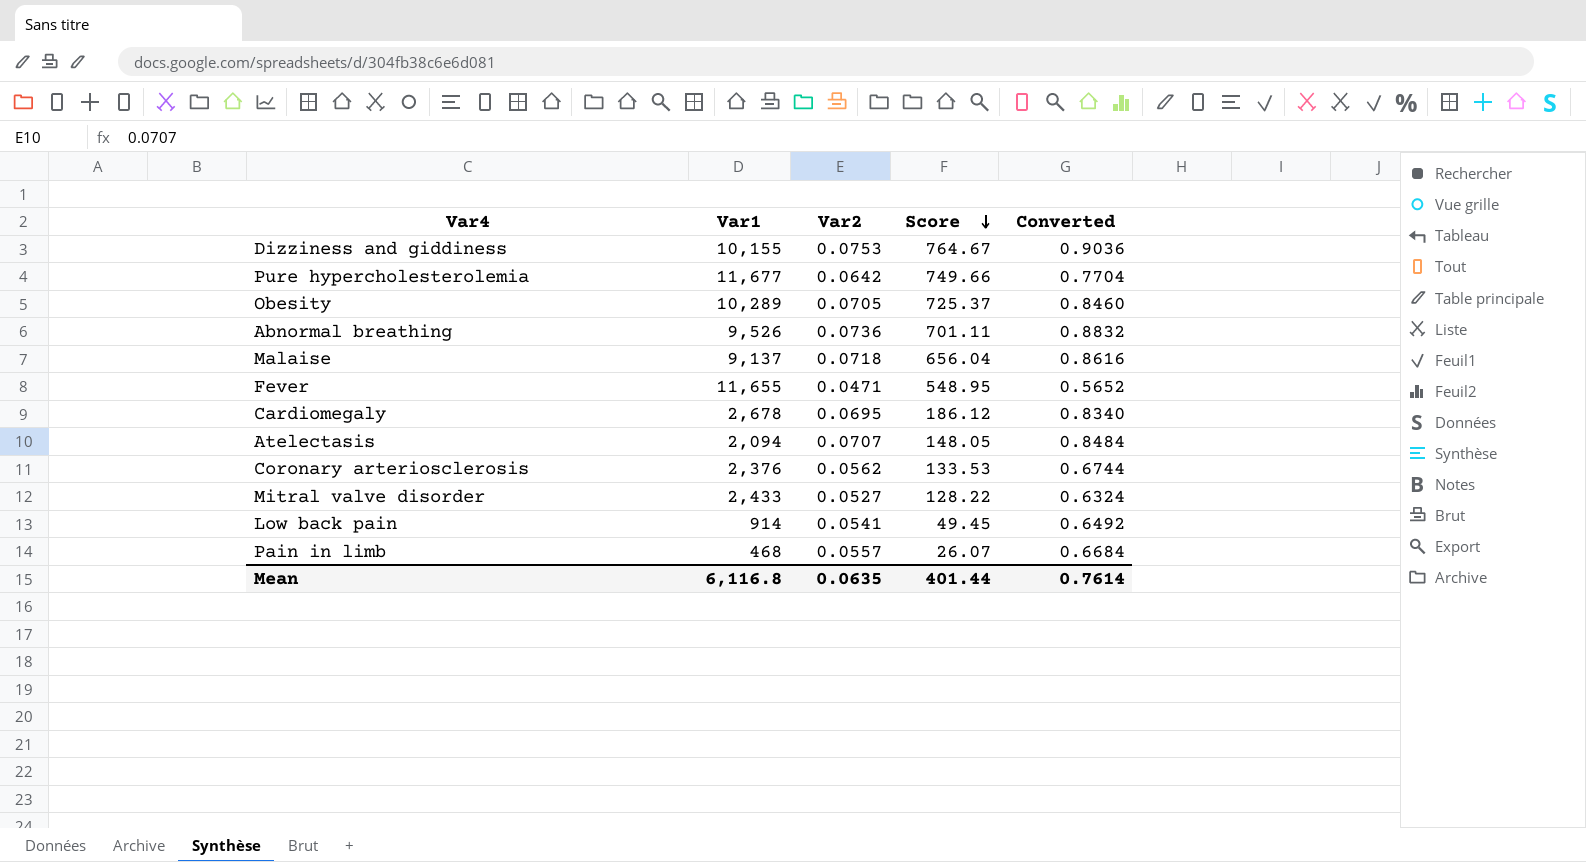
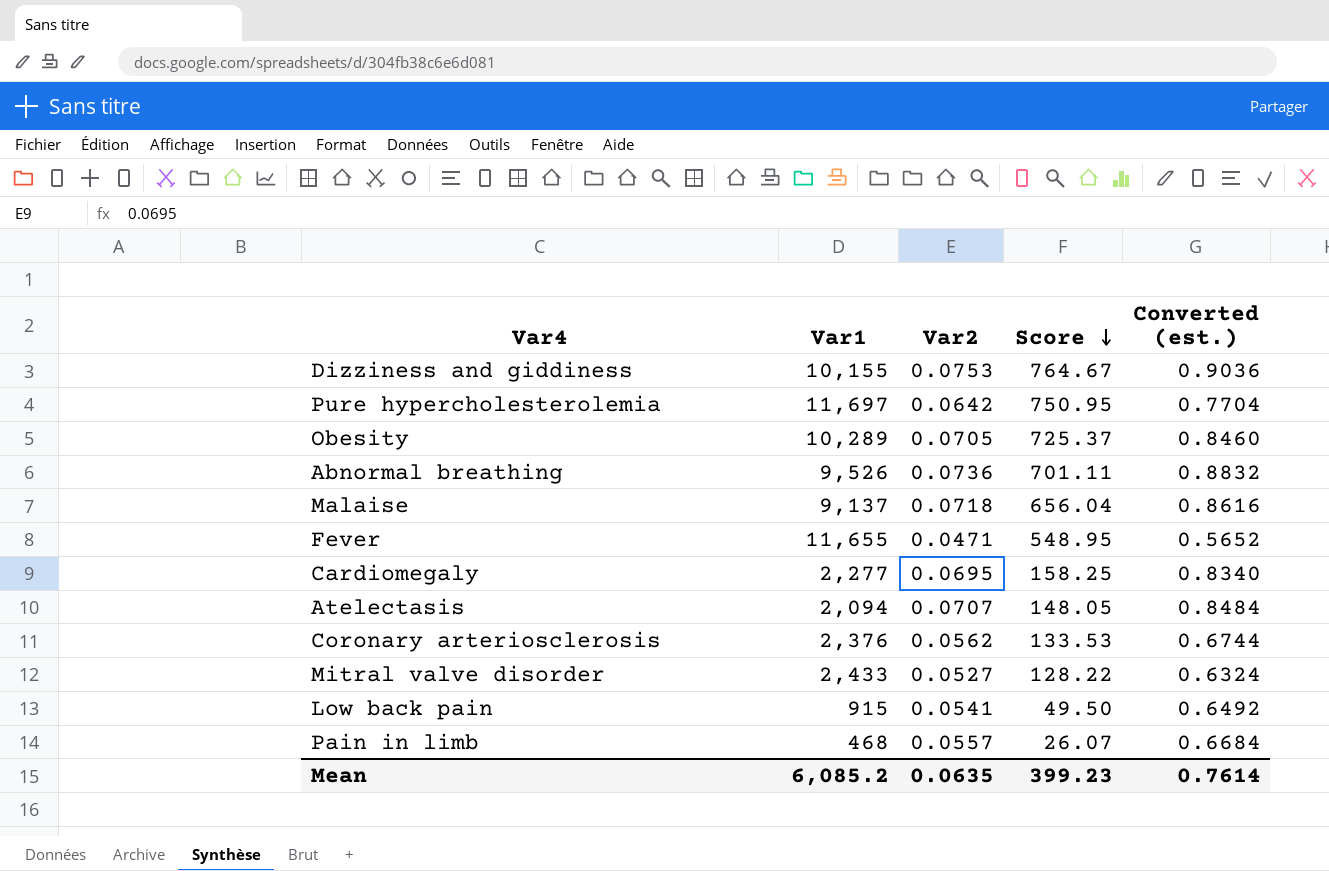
column name: Converted -> Converted (est.)
Pure hypercholesterolemia | Var1: 11,677 -> 11,697
Pure hypercholesterolemia | Score: 749.66 -> 750.95
Cardiomegaly | Var1: 2,678 -> 2,277
Cardiomegaly | Score: 186.12 -> 158.25
Low back pain | Var1: 914 -> 915
Low back pain | Score: 49.45 -> 49.50
Mean | Var1: 6,116.8 -> 6,085.2
Mean | Score: 401.44 -> 399.23

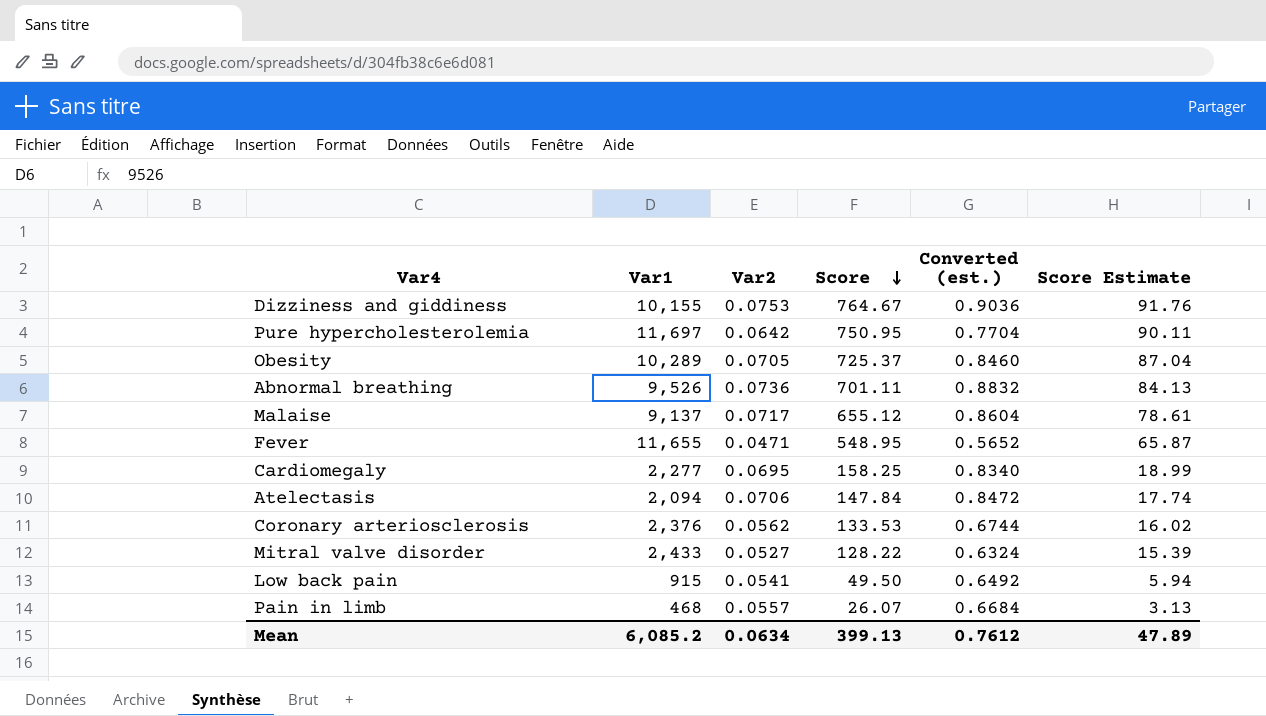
column Score Estimate | formula: none -> [Score] * 0.12
Malaise | Var2: 0.0718 -> 0.0717
Malaise | Score: 656.04 -> 655.12
Malaise | Converted (est.): 0.8616 -> 0.8604
Atelectasis | Var2: 0.0707 -> 0.0706
Atelectasis | Score: 148.05 -> 147.84
Atelectasis | Converted (est.): 0.8484 -> 0.8472
Mean | Var2: 0.0635 -> 0.0634
Mean | Score: 399.23 -> 399.13
Mean | Converted (est.): 0.7614 -> 0.7612

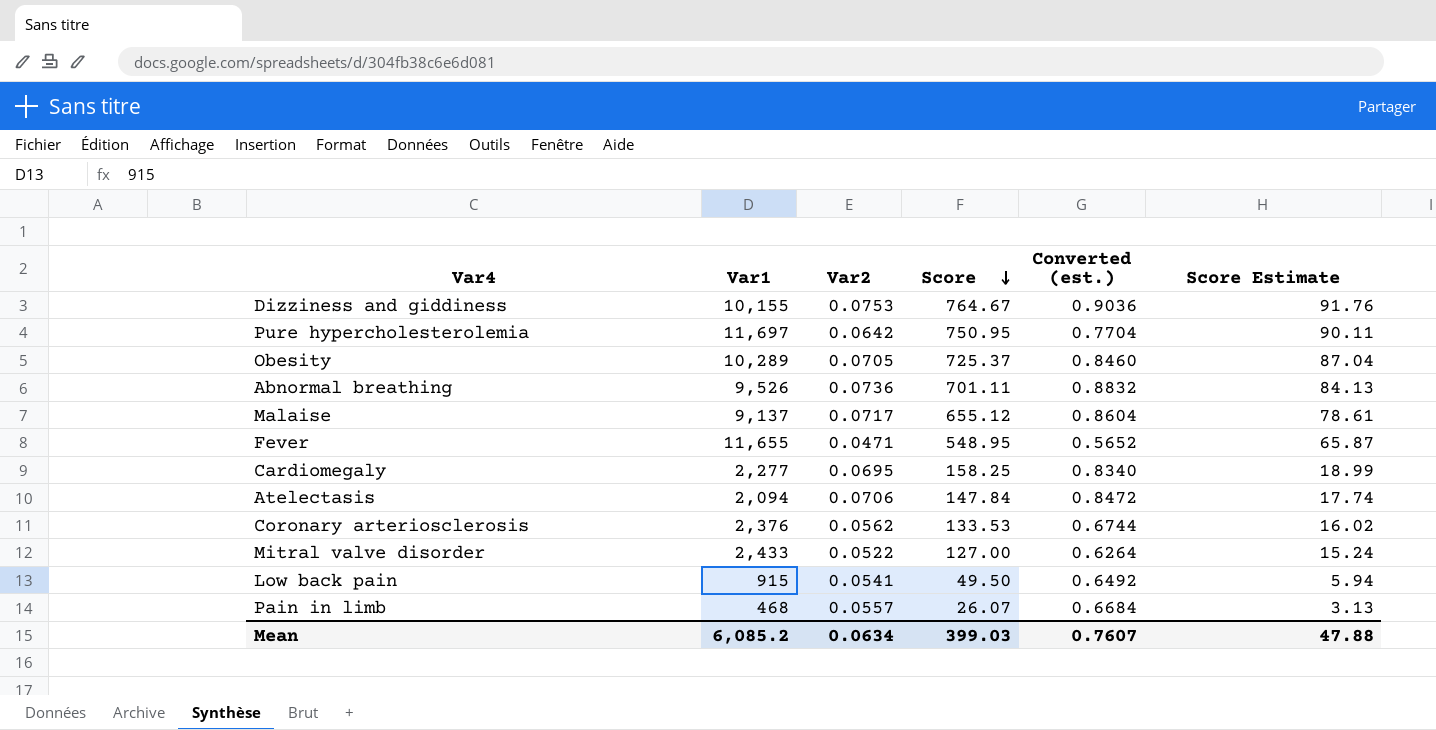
Mitral valve disorder | Var2: 0.0527 -> 0.0522
Mitral valve disorder | Score: 128.22 -> 127.00
Mitral valve disorder | Converted (est.): 0.6324 -> 0.6264
Mitral valve disorder | Score Estimate: 15.39 -> 15.24
Mean | Score: 399.13 -> 399.03
Mean | Converted (est.): 0.7612 -> 0.7607
Mean | Score Estimate: 47.89 -> 47.88

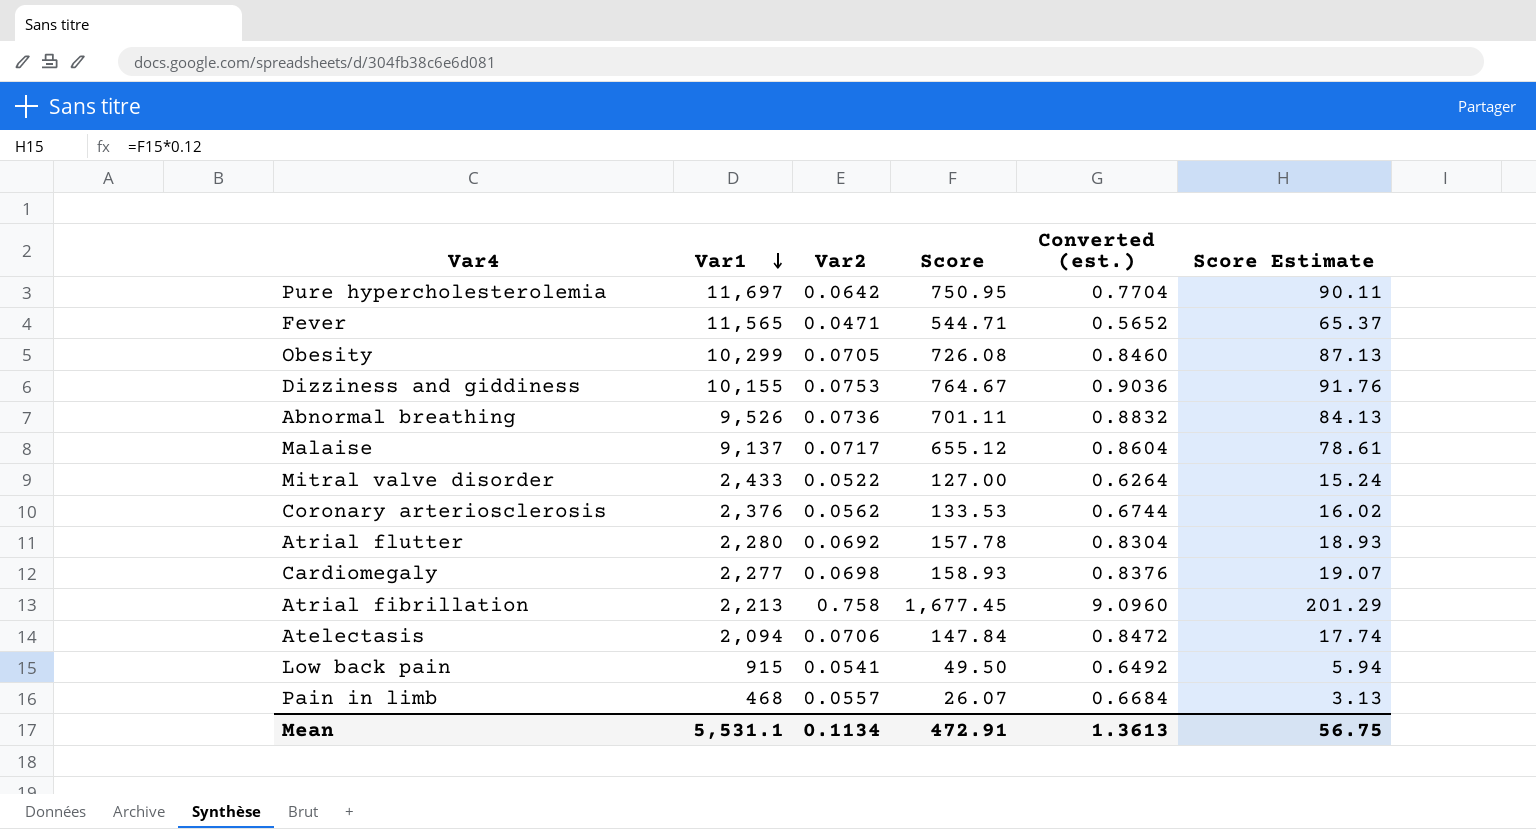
row order: Score descending -> Var1 descending
Fever | Var1: 11,655 -> 11,565
Fever | Score: 548.95 -> 544.71
Fever | Score Estimate: 65.87 -> 65.37
Obesity | Var1: 10,289 -> 10,299
Obesity | Score: 725.37 -> 726.08
Obesity | Score Estimate: 87.04 -> 87.13
row Atrial flutter: none -> 2,280 | 0.0692 | 157.78 | 0.8304 | 18.93
Cardiomegaly | Var2: 0.0695 -> 0.0698
Cardiomegaly | Score: 158.25 -> 158.93
Cardiomegaly | Converted (est.): 0.8340 -> 0.8376
Cardiomegaly | Score Estimate: 18.99 -> 19.07
row Atrial fibrillation: none -> 2,213 | 0.758 | 1,677.45 | 9.0960 | 201.29
Mean | Var1: 6,085.2 -> 5,531.1
Mean | Var2: 0.0634 -> 0.1134
Mean | Score: 399.03 -> 472.91
Mean | Converted (est.): 0.7607 -> 1.3613
Mean | Score Estimate: 47.88 -> 56.75

